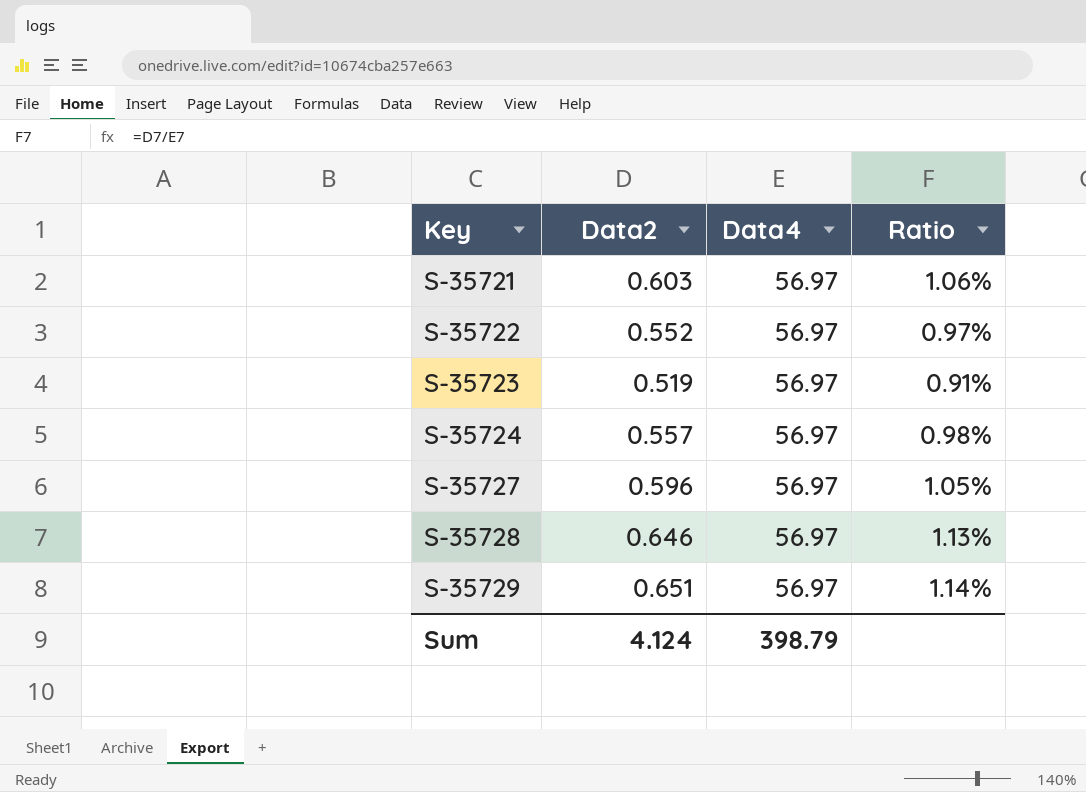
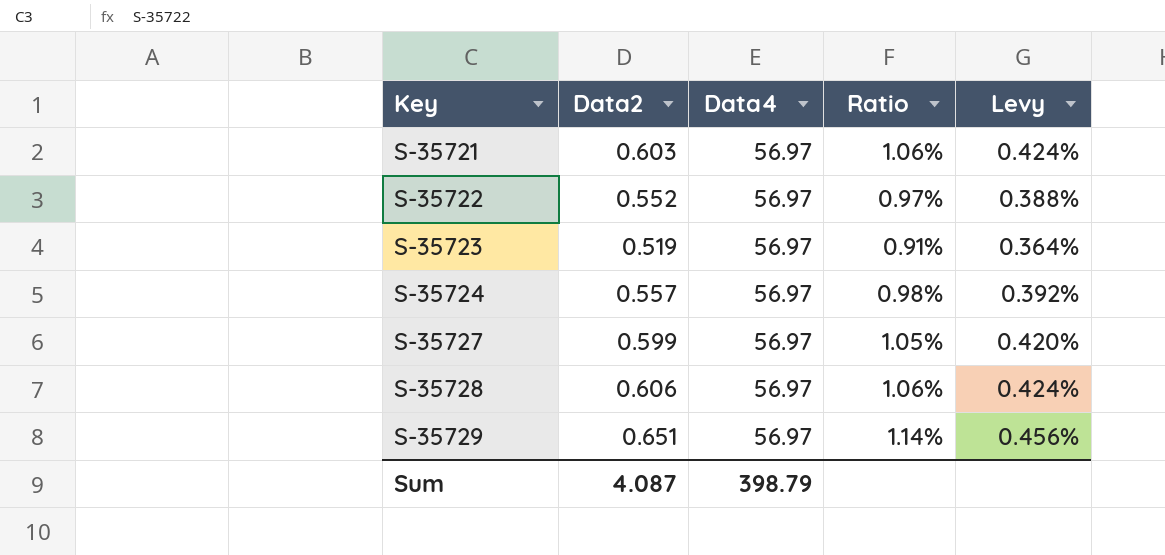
column Levy | formula: none -> [Ratio] * 0.4
S-35727 | Data2: 0.596 -> 0.599
S-35728 | Data2: 0.646 -> 0.606
S-35728 | Ratio: 1.13% -> 1.06%
Sum | Data2: 4.124 -> 4.087

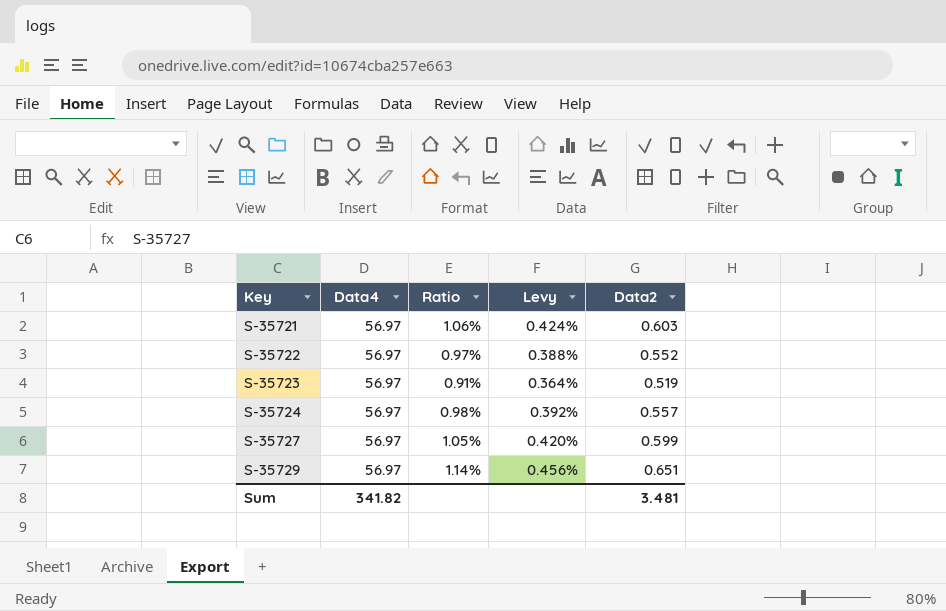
column Data2 | position: 2 -> 5
row S-35728: 0.606 | 56.97 | 1.06% | 0.424% -> none
Sum | Data4: 398.79 -> 341.82
Sum | Data2: 4.087 -> 3.481

